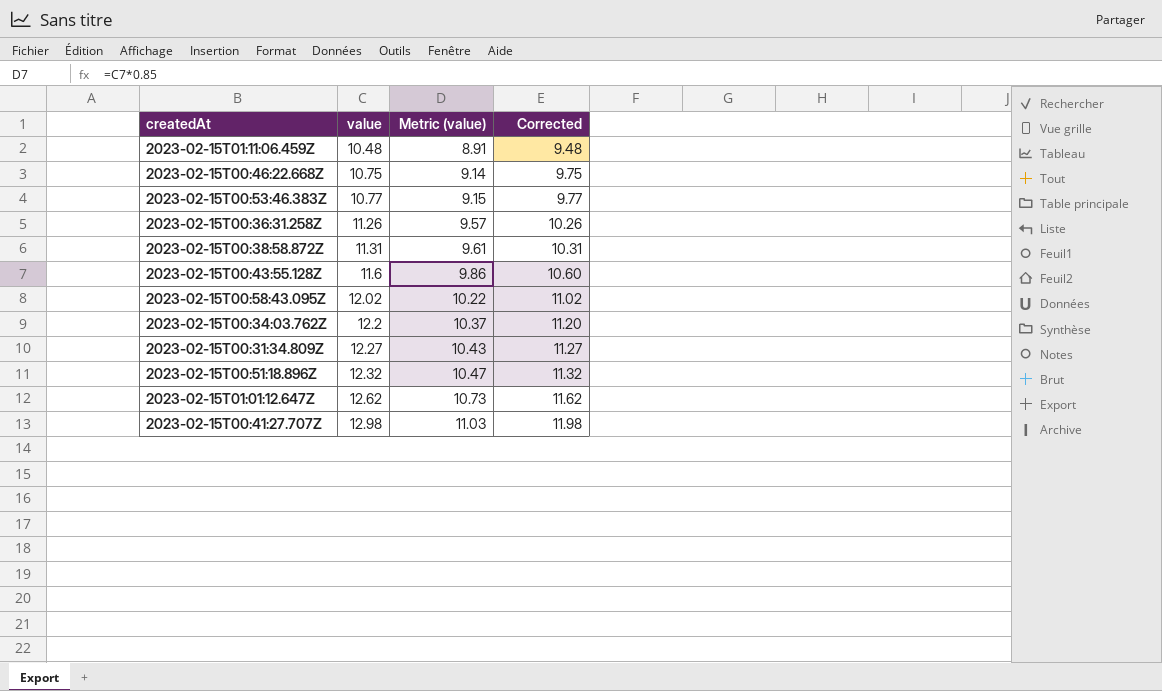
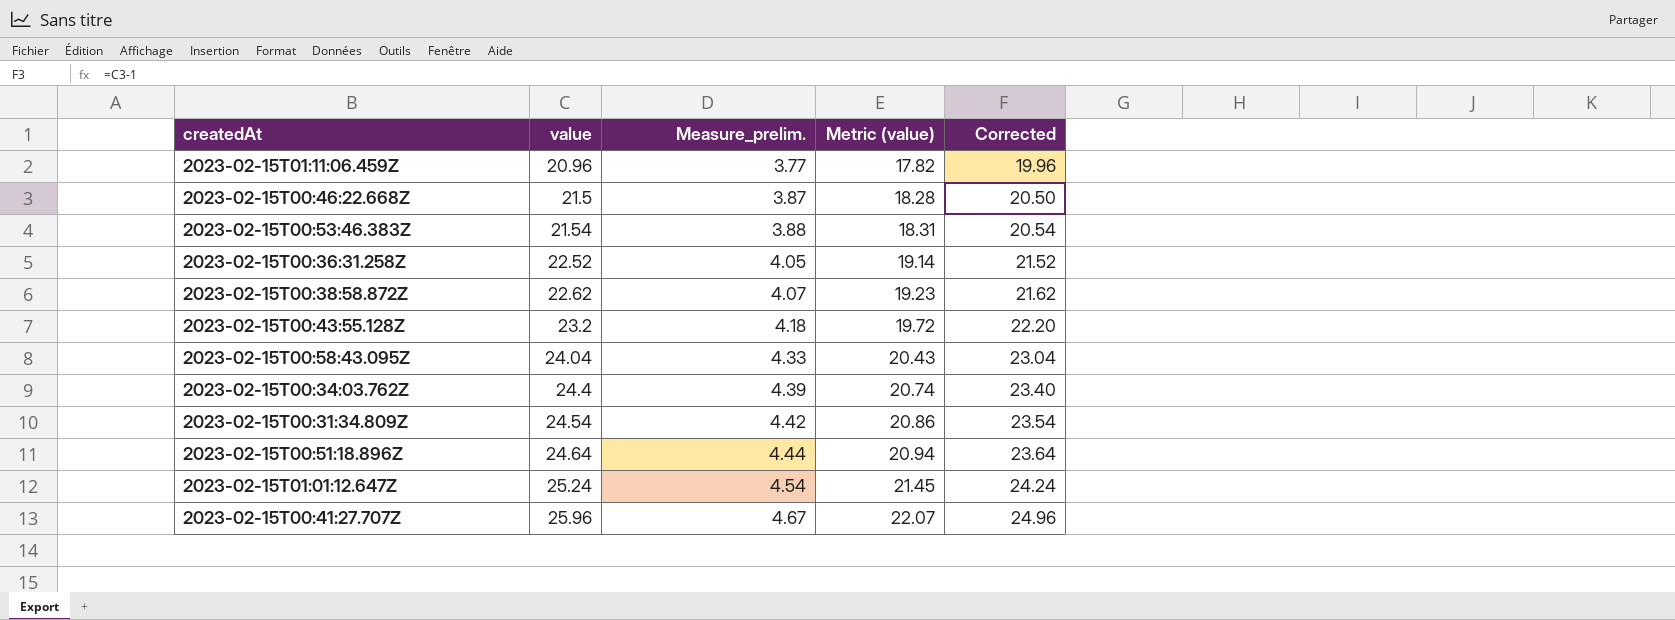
column Measure_prelim. | formula: none -> [value] * 0.18
2023-02-15T01:11:06.459Z | value: 10.48 -> 20.96
2023-02-15T01:11:06.459Z | Metric (value): 8.91 -> 17.82
2023-02-15T01:11:06.459Z | Corrected: 9.48 -> 19.96
2023-02-15T00:46:22.668Z | value: 10.75 -> 21.5
2023-02-15T00:46:22.668Z | Metric (value): 9.14 -> 18.28
2023-02-15T00:46:22.668Z | Corrected: 9.75 -> 20.50
2023-02-15T00:53:46.383Z | value: 10.77 -> 21.54
2023-02-15T00:53:46.383Z | Metric (value): 9.15 -> 18.31
2023-02-15T00:53:46.383Z | Corrected: 9.77 -> 20.54
2023-02-15T00:36:31.258Z | value: 11.26 -> 22.52
2023-02-15T00:36:31.258Z | Metric (value): 9.57 -> 19.14
2023-02-15T00:36:31.258Z | Corrected: 10.26 -> 21.52
2023-02-15T00:38:58.872Z | value: 11.31 -> 22.62
2023-02-15T00:38:58.872Z | Metric (value): 9.61 -> 19.23
2023-02-15T00:38:58.872Z | Corrected: 10.31 -> 21.62
2023-02-15T00:43:55.128Z | value: 11.6 -> 23.2
2023-02-15T00:43:55.128Z | Metric (value): 9.86 -> 19.72
2023-02-15T00:43:55.128Z | Corrected: 10.60 -> 22.20
2023-02-15T00:58:43.095Z | value: 12.02 -> 24.04
2023-02-15T00:58:43.095Z | Metric (value): 10.22 -> 20.43
2023-02-15T00:58:43.095Z | Corrected: 11.02 -> 23.04
2023-02-15T00:34:03.762Z | value: 12.2 -> 24.4
2023-02-15T00:34:03.762Z | Metric (value): 10.37 -> 20.74
2023-02-15T00:34:03.762Z | Corrected: 11.20 -> 23.40
2023-02-15T00:31:34.809Z | value: 12.27 -> 24.54
2023-02-15T00:31:34.809Z | Metric (value): 10.43 -> 20.86
2023-02-15T00:31:34.809Z | Corrected: 11.27 -> 23.54
2023-02-15T00:51:18.896Z | value: 12.32 -> 24.64
2023-02-15T00:51:18.896Z | Metric (value): 10.47 -> 20.94
2023-02-15T00:51:18.896Z | Corrected: 11.32 -> 23.64
2023-02-15T01:01:12.647Z | value: 12.62 -> 25.24
2023-02-15T01:01:12.647Z | Metric (value): 10.73 -> 21.45
2023-02-15T01:01:12.647Z | Corrected: 11.62 -> 24.24
2023-02-15T00:41:27.707Z | value: 12.98 -> 25.96
2023-02-15T00:41:27.707Z | Metric (value): 11.03 -> 22.07
2023-02-15T00:41:27.707Z | Corrected: 11.98 -> 24.96

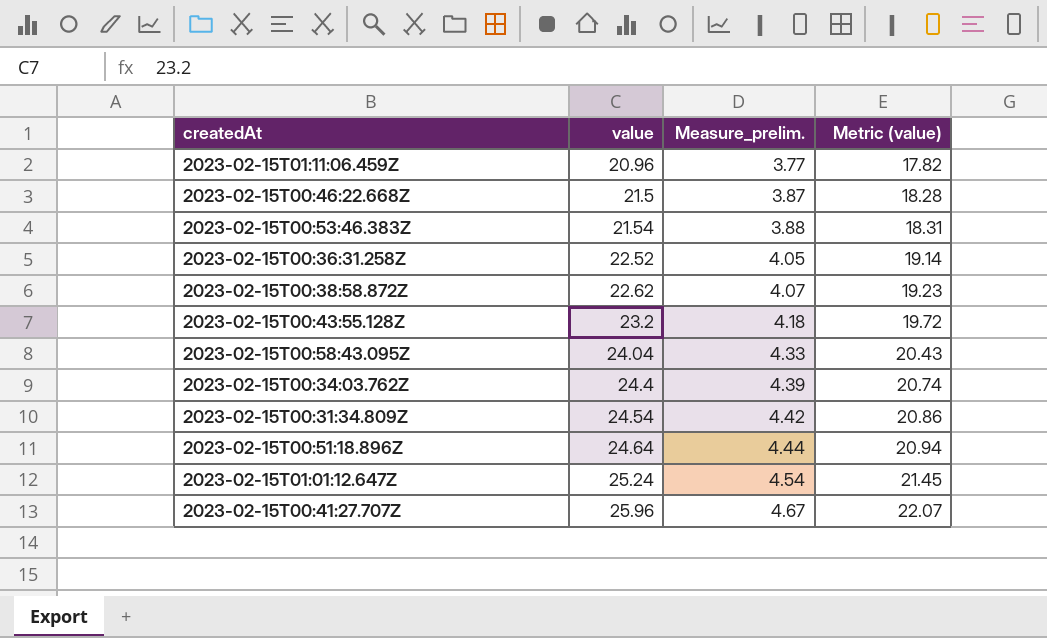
column Corrected | formula: [value] - 1 -> none

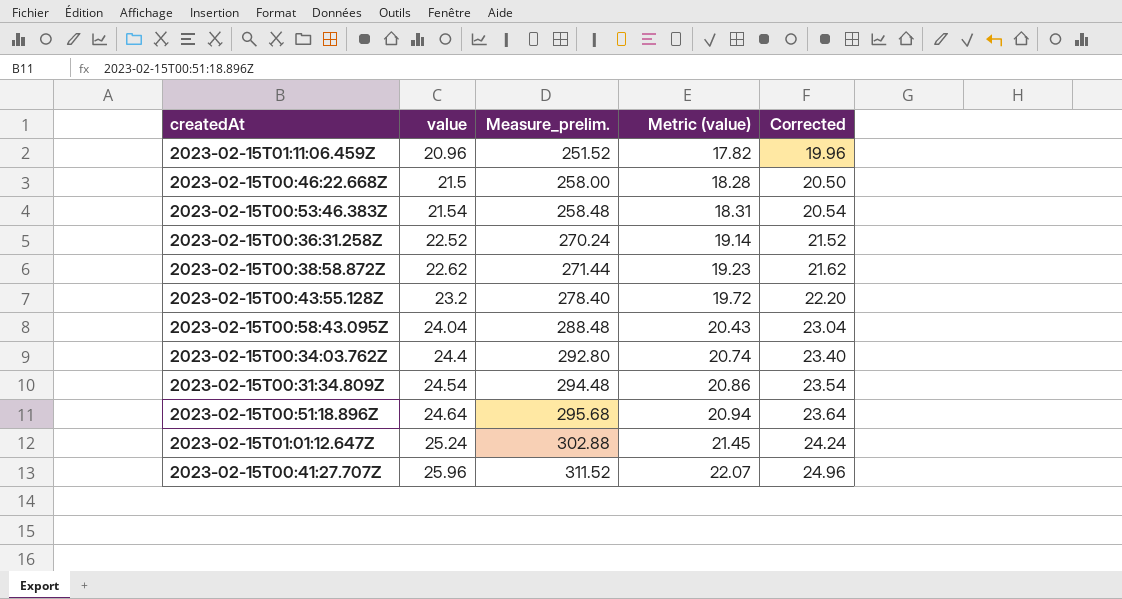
column Measure_prelim. | formula: [value] * 0.18 -> [value] * 12
column Corrected | formula: none -> [value] - 1

